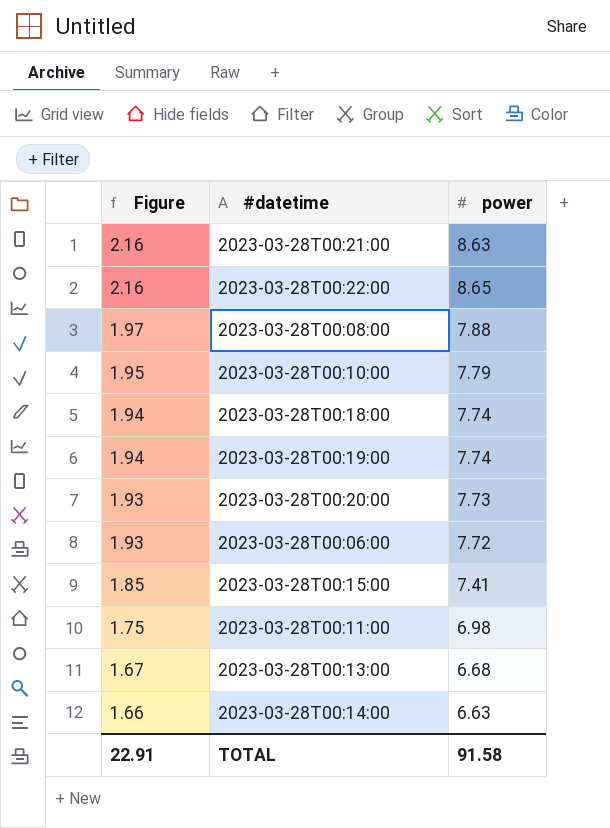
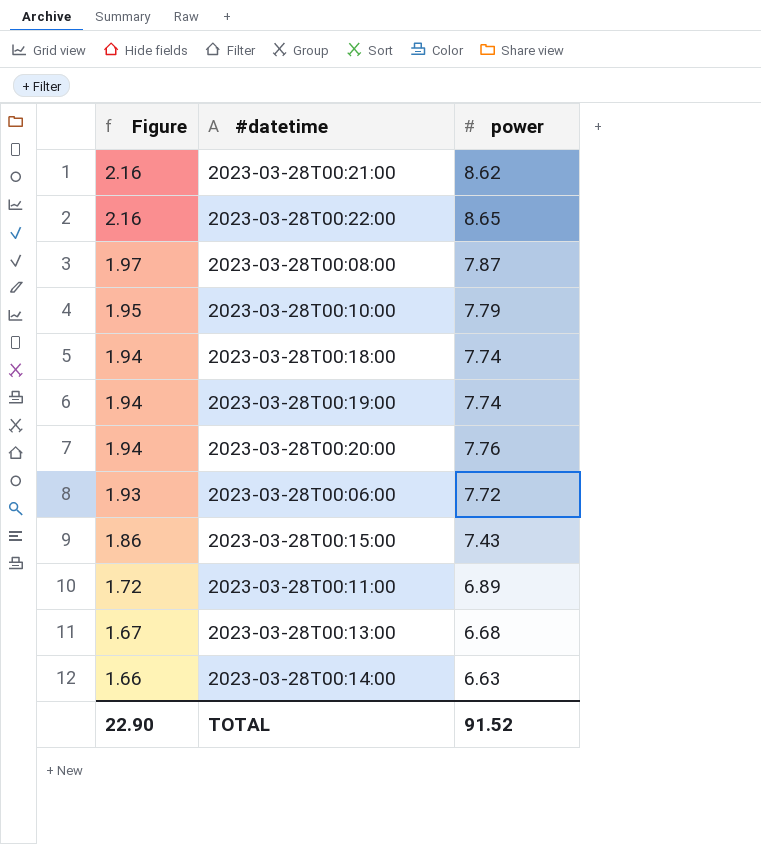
2023-03-28T00:21:00 | power: 8.63 -> 8.62
2023-03-28T00:08:00 | power: 7.88 -> 7.87
2023-03-28T00:20:00 | Figure: 1.93 -> 1.94
2023-03-28T00:20:00 | power: 7.73 -> 7.76
2023-03-28T00:15:00 | Figure: 1.85 -> 1.86
2023-03-28T00:15:00 | power: 7.41 -> 7.43
2023-03-28T00:11:00 | Figure: 1.75 -> 1.72
2023-03-28T00:11:00 | power: 6.98 -> 6.89
TOTAL | Figure: 22.91 -> 22.90
TOTAL | power: 91.58 -> 91.52

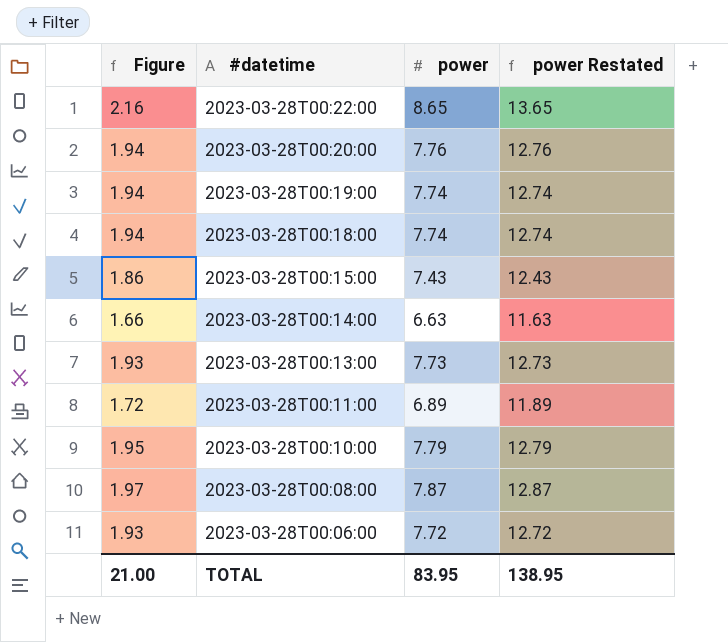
row order: Figure descending -> #datetime descending
column power Restated | formula: none -> [power] + 5
row 2023-03-28T00:21:00: 2.16 | 8.62 -> none
2023-03-28T00:13:00 | Figure: 1.67 -> 1.93
2023-03-28T00:13:00 | power: 6.68 -> 7.73
TOTAL | Figure: 22.90 -> 21.00
TOTAL | power: 91.52 -> 83.95

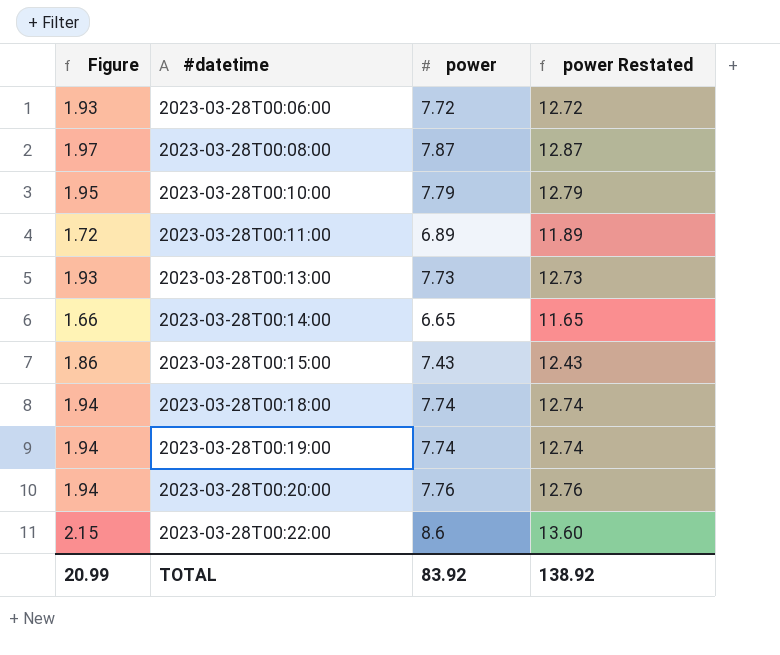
row order: #datetime descending -> #datetime ascending
2023-03-28T00:14:00 | power: 6.63 -> 6.65
2023-03-28T00:14:00 | power Restated: 11.63 -> 11.65
2023-03-28T00:22:00 | Figure: 2.16 -> 2.15
2023-03-28T00:22:00 | power: 8.65 -> 8.6
2023-03-28T00:22:00 | power Restated: 13.65 -> 13.60
TOTAL | Figure: 21.00 -> 20.99
TOTAL | power: 83.95 -> 83.92
TOTAL | power Restated: 138.95 -> 138.92

